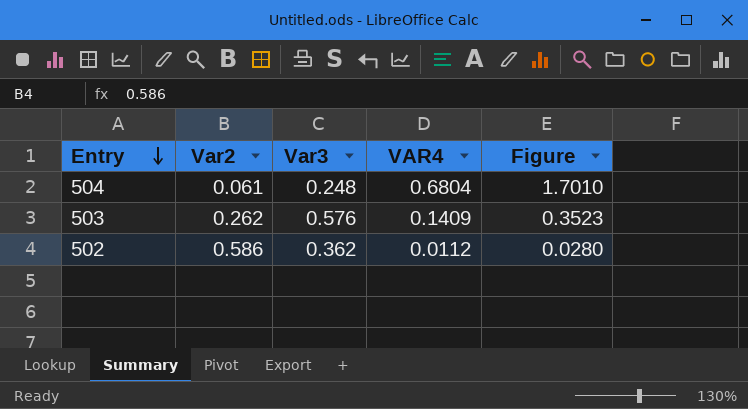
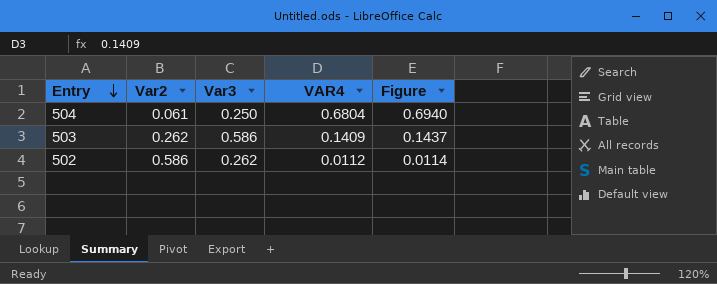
column Figure | formula: [VAR4] * 2.5 -> [VAR4] * 1.02
504 | Var3: 0.248 -> 0.250
503 | Var3: 0.576 -> 0.586
502 | Var3: 0.362 -> 0.262

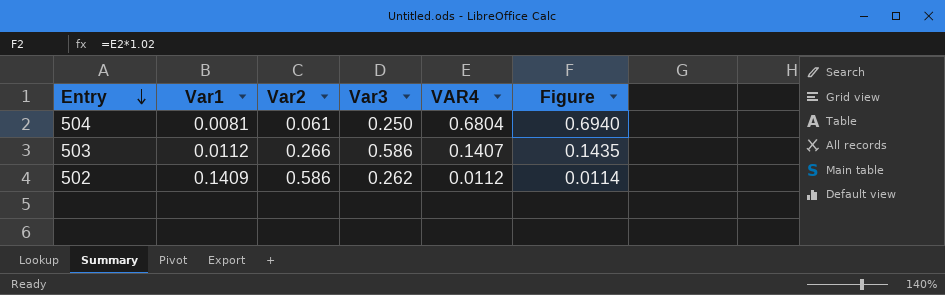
column Var1 | position: none -> 2
503 | Var2: 0.262 -> 0.266
503 | VAR4: 0.1409 -> 0.1407
503 | Figure: 0.1437 -> 0.1435

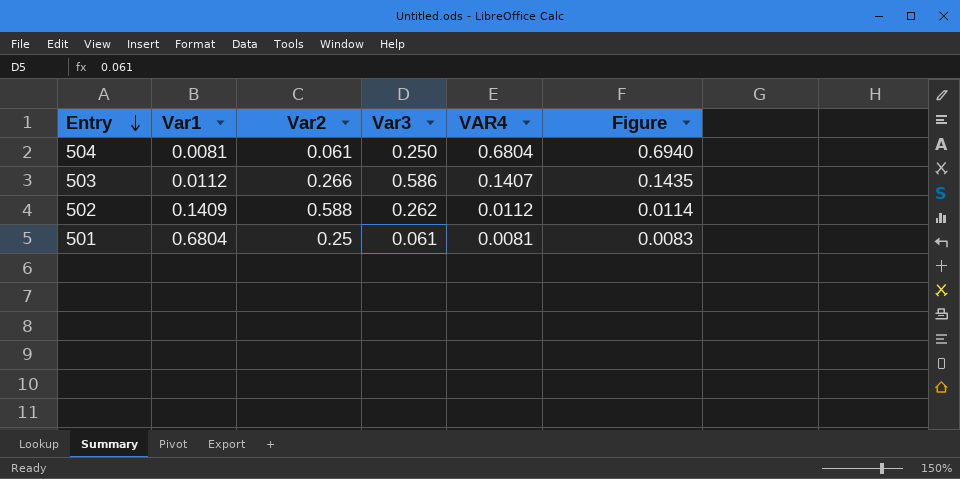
502 | Var2: 0.586 -> 0.588
row 501: none -> 0.6804 | 0.25 | 0.061 | 0.0081 | 0.0083

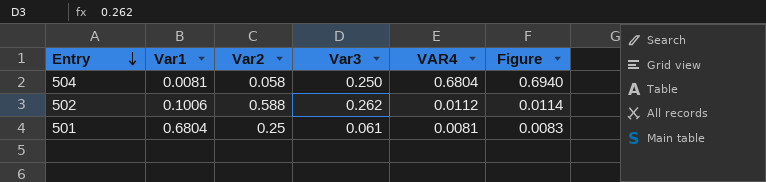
row 503: 0.0112 | 0.266 | 0.586 | 0.1407 | 0.1435 -> none
504 | Var2: 0.061 -> 0.058
502 | Var1: 0.1409 -> 0.1006

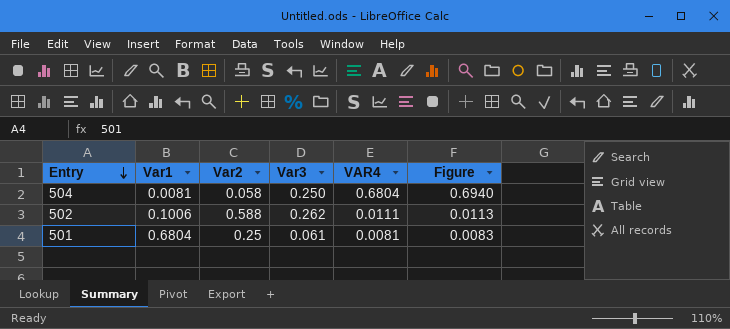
502 | VAR4: 0.0112 -> 0.0111
502 | Figure: 0.0114 -> 0.0113

